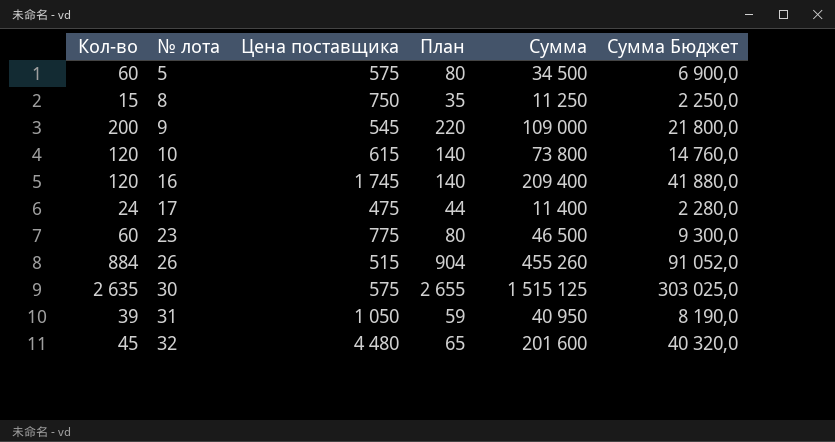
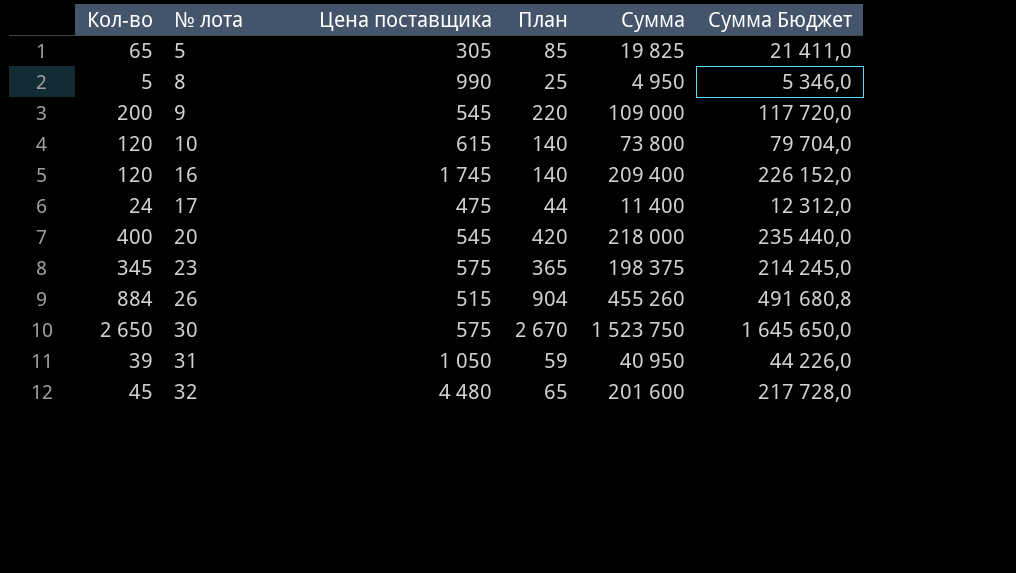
column Сумма Бюджет | formula: [Сумма] * 0,2 -> [Сумма] * 1,08
5 | Кол-во: 60 -> 65
5 | Цена поставщика: 575 -> 305
5 | План: 80 -> 85
5 | Сумма: 34 500 -> 19 825
8 | Кол-во: 15 -> 5
8 | Цена поставщика: 750 -> 990
8 | План: 35 -> 25
8 | Сумма: 11 250 -> 4 950
row 20: none -> 400 | 545 | 420 | 218 000 | 235 440,0
23 | Кол-во: 60 -> 345
23 | Цена поставщика: 775 -> 575
23 | План: 80 -> 365
23 | Сумма: 46 500 -> 198 375
30 | Кол-во: 2 635 -> 2 650
30 | План: 2 655 -> 2 670
30 | Сумма: 1 515 125 -> 1 523 750

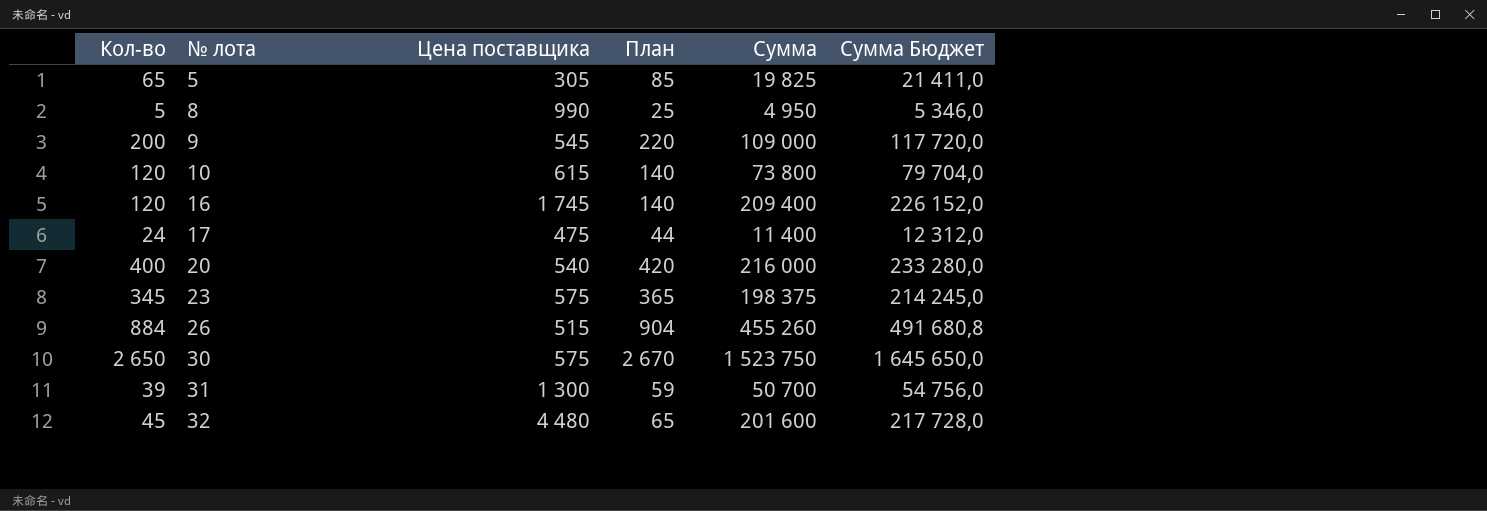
20 | Цена поставщика: 545 -> 540
20 | Сумма: 218 000 -> 216 000
20 | Сумма Бюджет: 235 440,0 -> 233 280,0
31 | Цена поставщика: 1 050 -> 1 300
31 | Сумма: 40 950 -> 50 700
31 | Сумма Бюджет: 44 226,0 -> 54 756,0

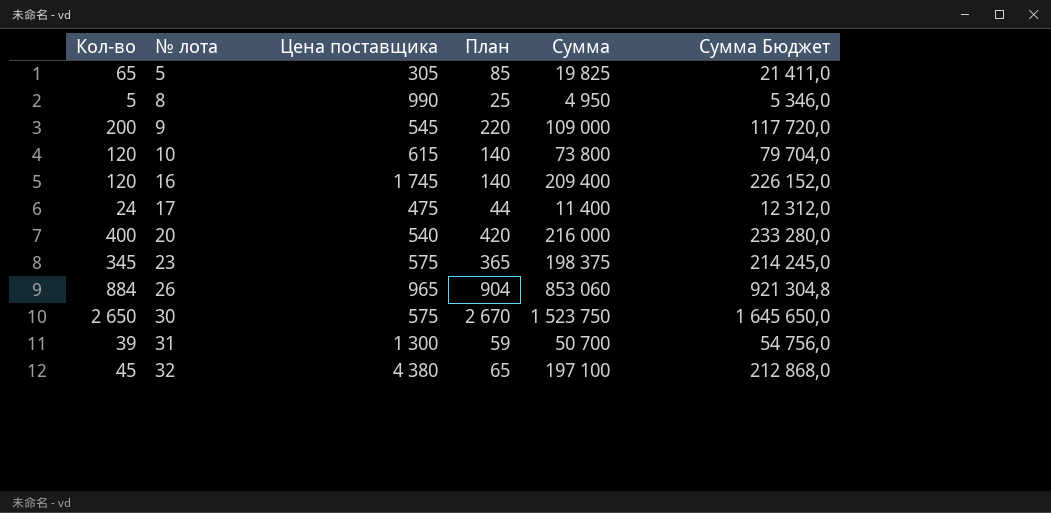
26 | Цена поставщика: 515 -> 965
26 | Сумма: 455 260 -> 853 060
26 | Сумма Бюджет: 491 680,8 -> 921 304,8
32 | Цена поставщика: 4 480 -> 4 380
32 | Сумма: 201 600 -> 197 100
32 | Сумма Бюджет: 217 728,0 -> 212 868,0

